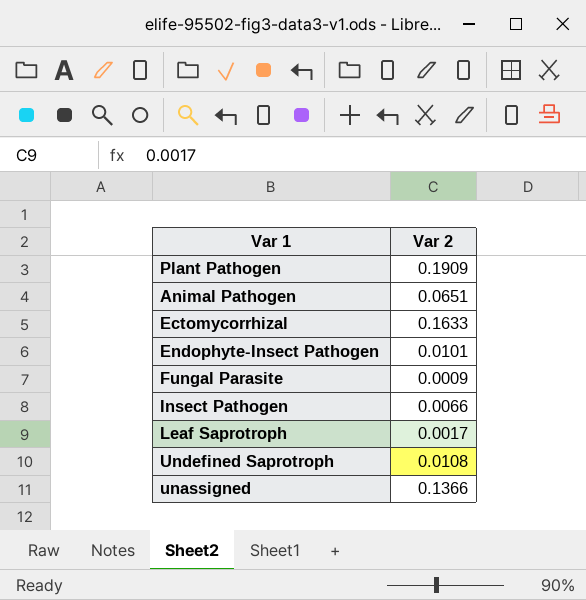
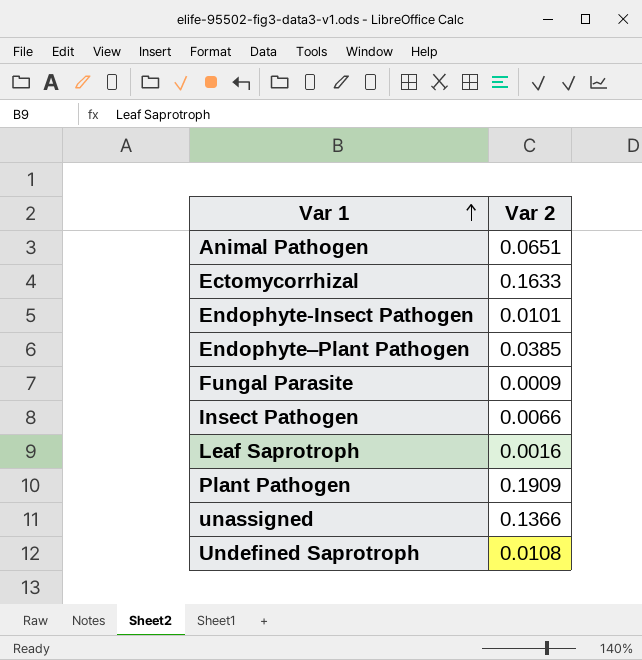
row order: none -> Var 1 ascending
row Endophyte‒Plant Pathogen: none -> 0.0385
Leaf Saprotroph | Var 2: 0.0017 -> 0.0016

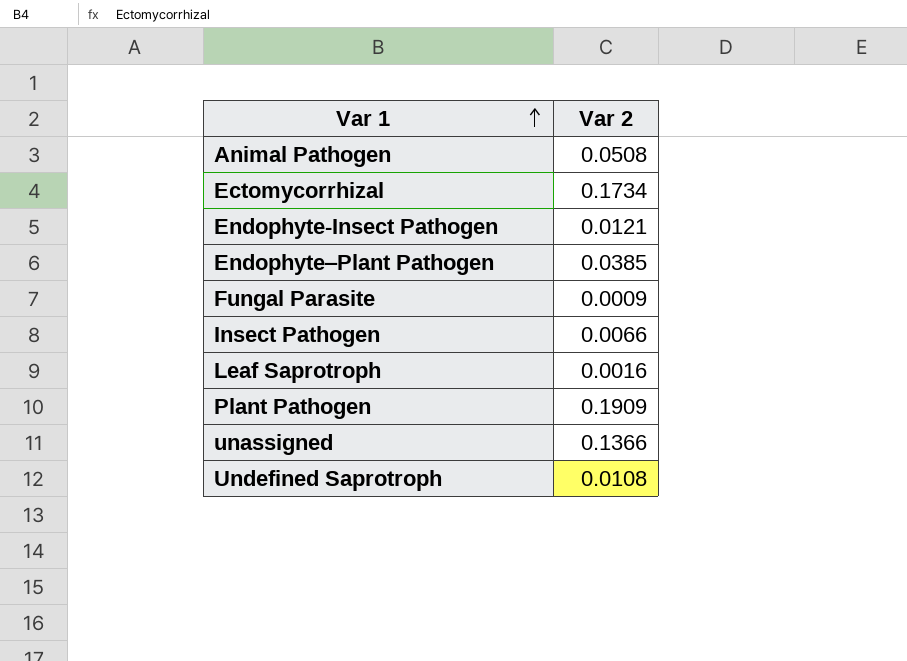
Animal Pathogen | Var 2: 0.0651 -> 0.0508
Ectomycorrhizal | Var 2: 0.1633 -> 0.1734
Endophyte-Insect Pathogen | Var 2: 0.0101 -> 0.0121

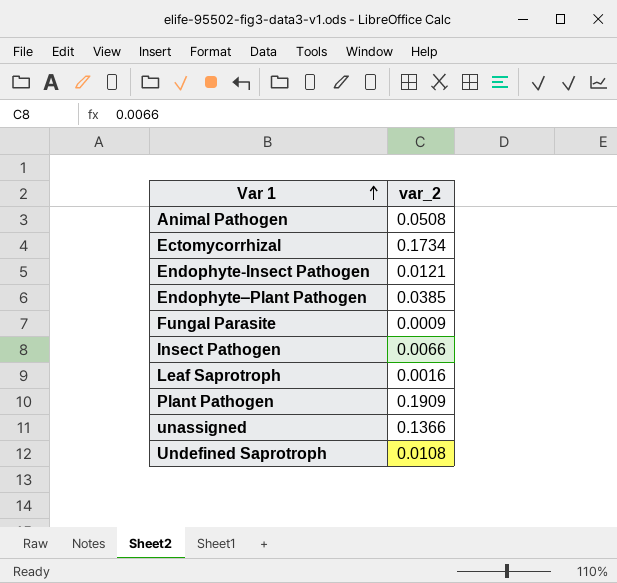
column name: Var 2 -> var_2

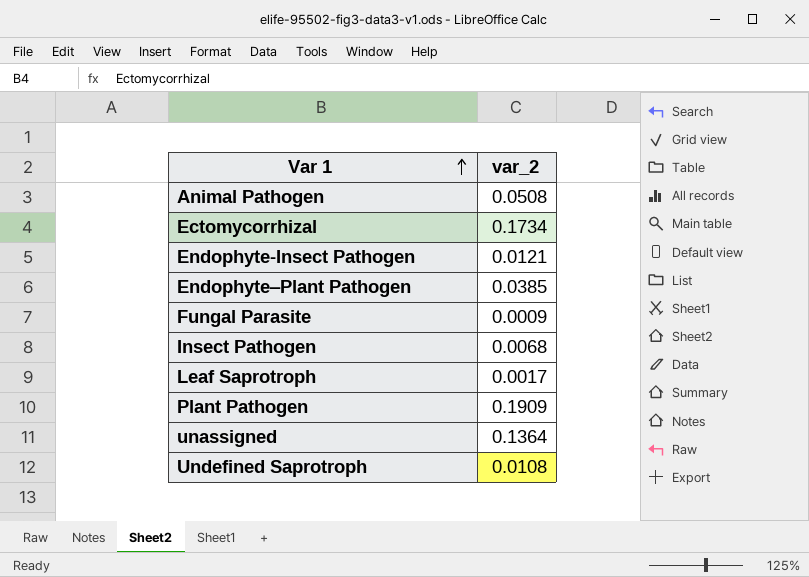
Insect Pathogen | var_2: 0.0066 -> 0.0068
Leaf Saprotroph | var_2: 0.0016 -> 0.0017
unassigned | var_2: 0.1366 -> 0.1364

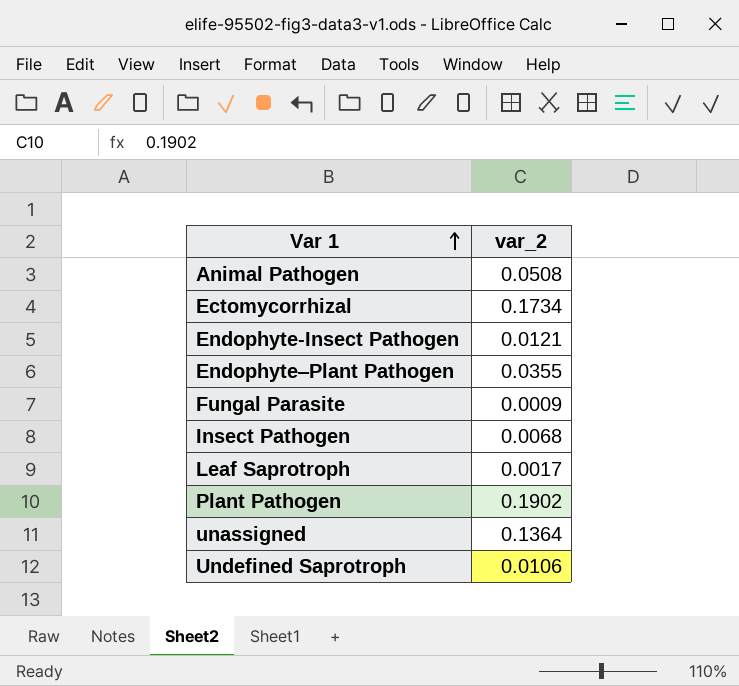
Endophyte‒Plant Pathogen | var_2: 0.0385 -> 0.0355
Plant Pathogen | var_2: 0.1909 -> 0.1902
Undefined Saprotroph | var_2: 0.0108 -> 0.0106

